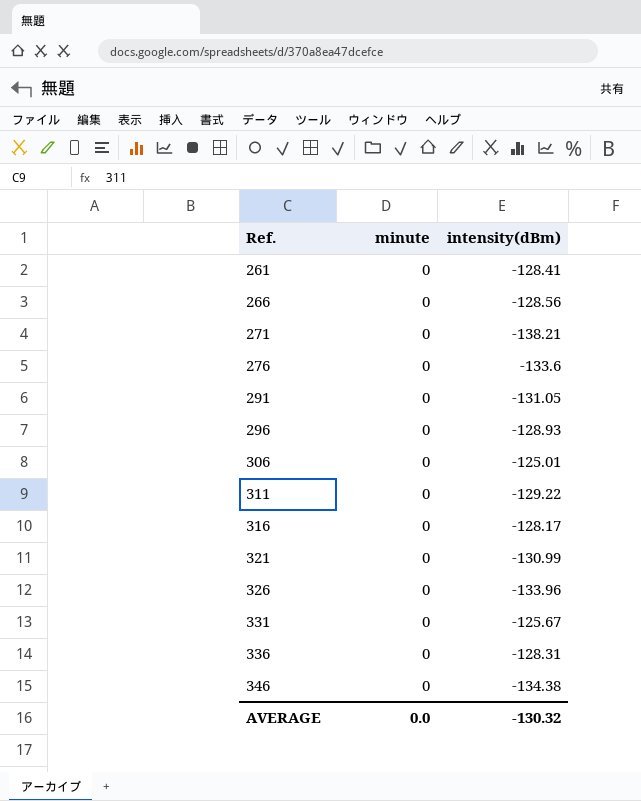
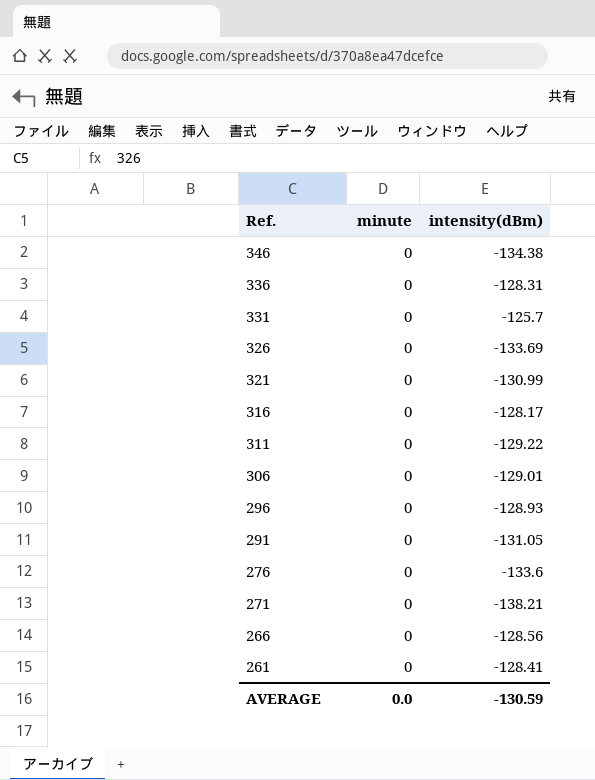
row order: Ref. ascending -> Ref. descending
331 | intensity(dBm): -125.67 -> -125.7
326 | intensity(dBm): -133.96 -> -133.69
306 | intensity(dBm): -125.01 -> -129.01
AVERAGE | intensity(dBm): -130.32 -> -130.59

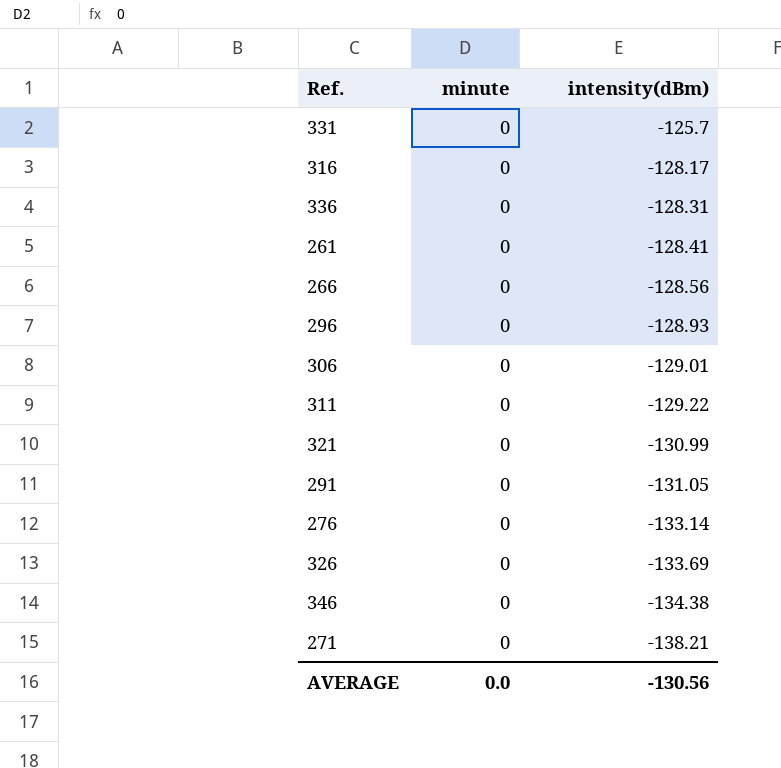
row order: Ref. descending -> intensity(dBm) descending
276 | intensity(dBm): -133.6 -> -133.14
AVERAGE | intensity(dBm): -130.59 -> -130.56

